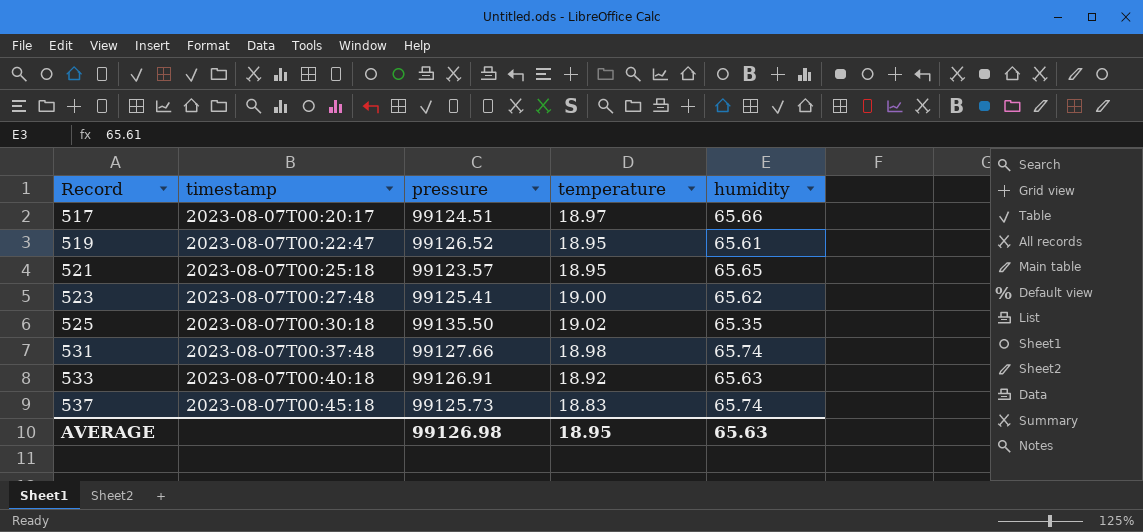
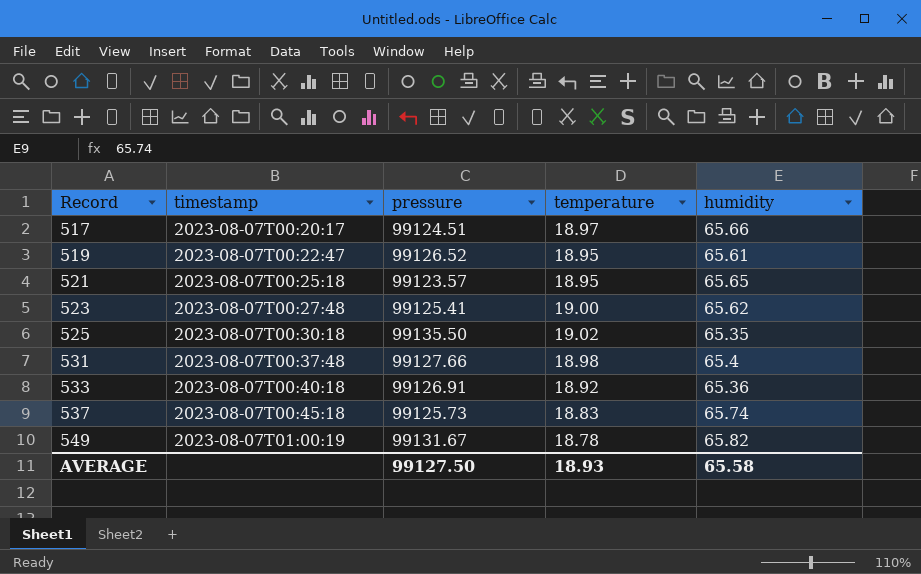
531 | humidity: 65.74 -> 65.4
533 | humidity: 65.63 -> 65.36
row 549: none -> 2023-08-07T01:00:19 | 99131.67 | 18.78 | 65.82
AVERAGE | pressure: 99126.98 -> 99127.50
AVERAGE | temperature: 18.95 -> 18.93
AVERAGE | humidity: 65.63 -> 65.58

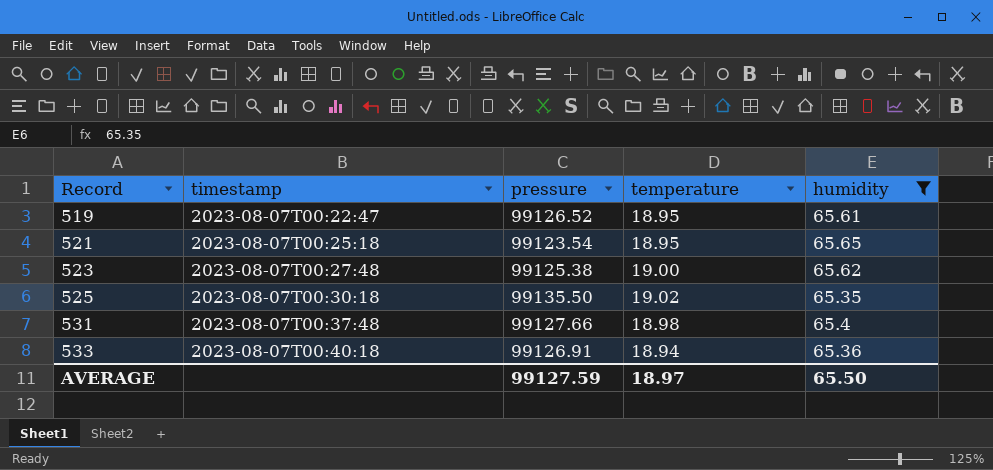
filter: none -> humidity <= 65.65
521 | pressure: 99123.57 -> 99123.54
523 | pressure: 99125.41 -> 99125.38
533 | temperature: 18.92 -> 18.94
AVERAGE | pressure: 99127.50 -> 99127.59
AVERAGE | temperature: 18.93 -> 18.97
AVERAGE | humidity: 65.58 -> 65.50

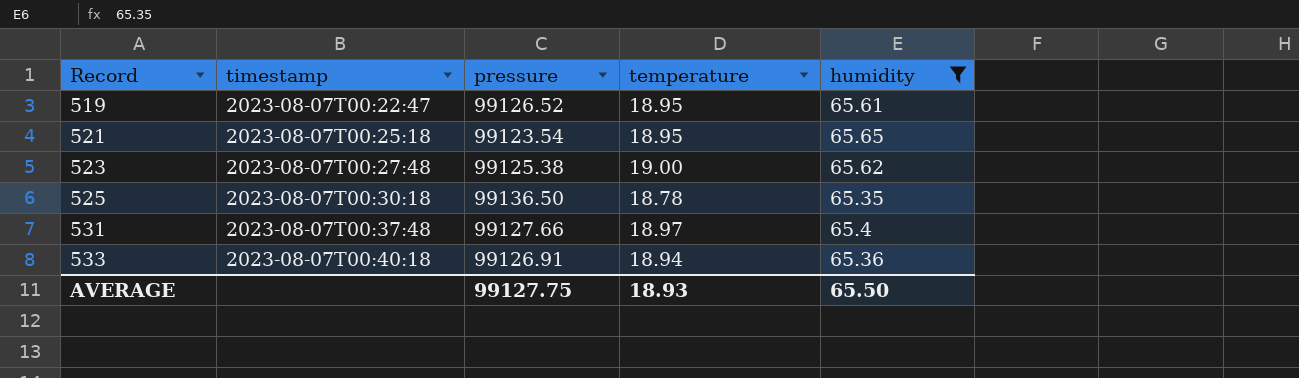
525 | pressure: 99135.50 -> 99136.50
525 | temperature: 19.02 -> 18.78
531 | temperature: 18.98 -> 18.97
AVERAGE | pressure: 99127.59 -> 99127.75
AVERAGE | temperature: 18.97 -> 18.93

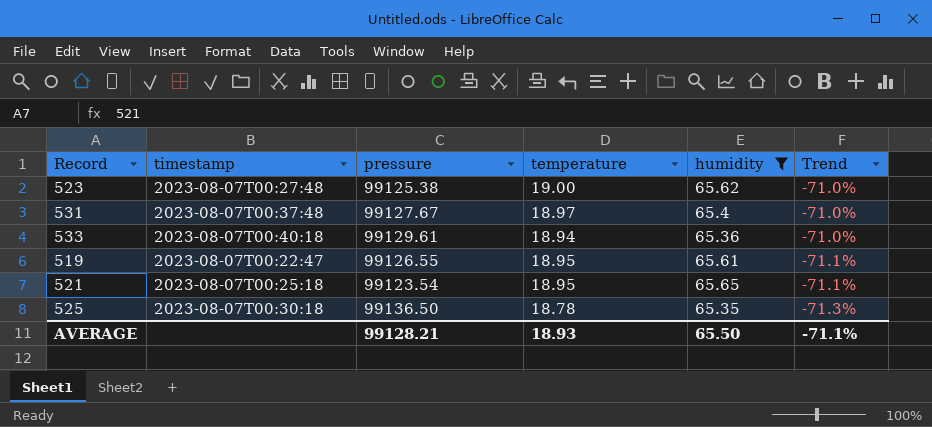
row order: Record ascending -> Trend descending
column Trend | formula: none -> ([temperature] - [humidity]) / [humidity]
531 | pressure: 99127.66 -> 99127.67
533 | pressure: 99126.91 -> 99129.61
519 | pressure: 99126.52 -> 99126.55
AVERAGE | pressure: 99127.75 -> 99128.21

